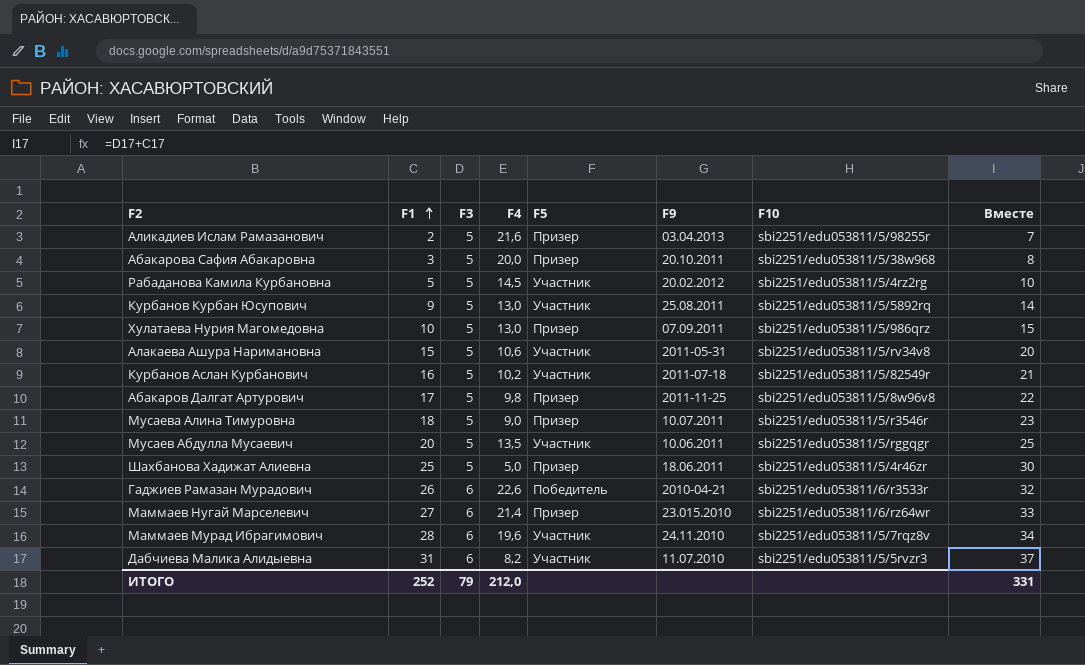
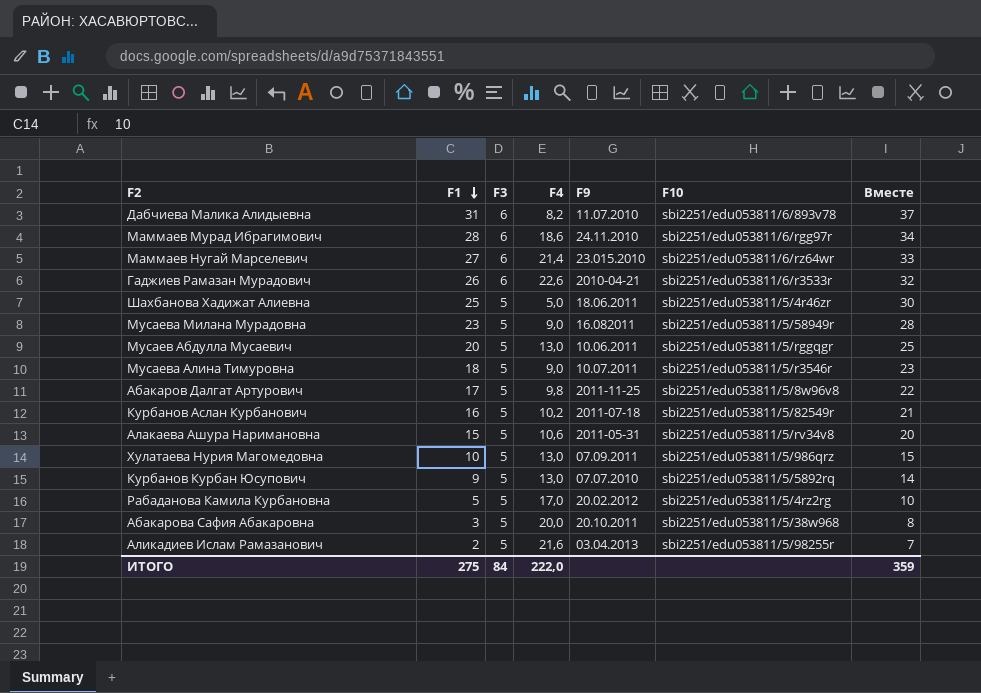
row order: F1 ascending -> F1 descending
column F5 | position: 5 -> none
Дабчиева Малика Алидыевна | F10: sbi2251/edu053811/5/5rvzr3 -> sbi2251/edu053811/6/893v78
Маммаев Мурад Ибрагимович | F4: 19,6 -> 18,6
Маммаев Мурад Ибрагимович | F10: sbi2251/edu053811/5/7rqz8v -> sbi2251/edu053811/6/rgg97r
row Мусаева Милана Мурадовна: none -> 23 | 5 | 9,0 | 16.082011 | sbi2251/edu053811/5/58949r | 28
Мусаев Абдулла Мусаевич | F4: 13,5 -> 13,0
Курбанов Курбан Юсупович | F9: 25.08.2011 -> 07.07.2010
Рабаданова Камила Курбановна | F4: 14,5 -> 17,0
ИТОГО | F1: 252 -> 275
ИТОГО | F3: 79 -> 84
ИТОГО | F4: 212,0 -> 222,0
ИТОГО | Вместе: 331 -> 359

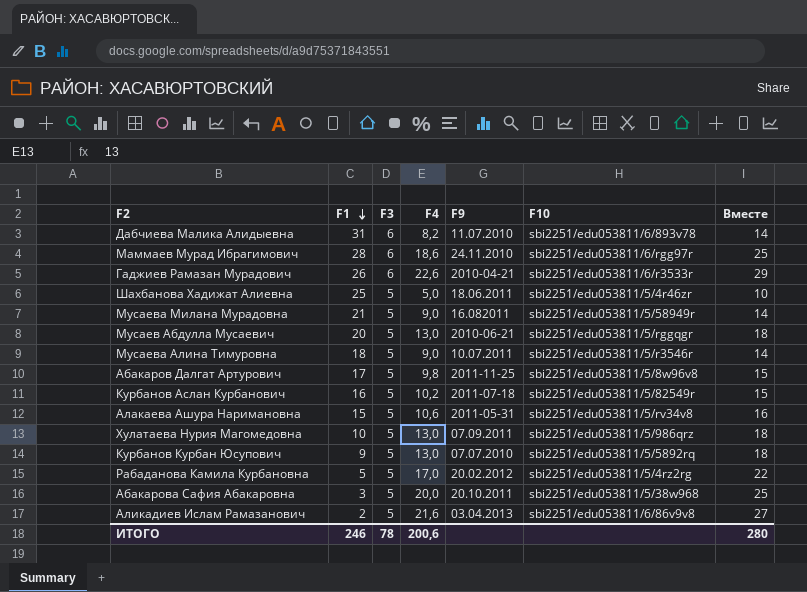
column Вместе | formula: [F1] + [F3] -> [F3] + [F4]
row Маммаев Нугай Марселевич: 27 | 6 | 21,4 | 23.015.2010 | sbi2251/edu053811/6/rz64wr | 33 -> none
Мусаева Милана Мурадовна | F1: 23 -> 21
Мусаев Абдулла Мусаевич | F9: 10.06.2011 -> 2010-06-21
Аликадиев Ислам Рамазанович | F10: sbi2251/edu053811/5/98255r -> sbi2251/edu053811/6/86v9v8
ИТОГО | F1: 275 -> 246
ИТОГО | F3: 84 -> 78
ИТОГО | F4: 222,0 -> 200,6
ИТОГО | Вместе: 359 -> 280

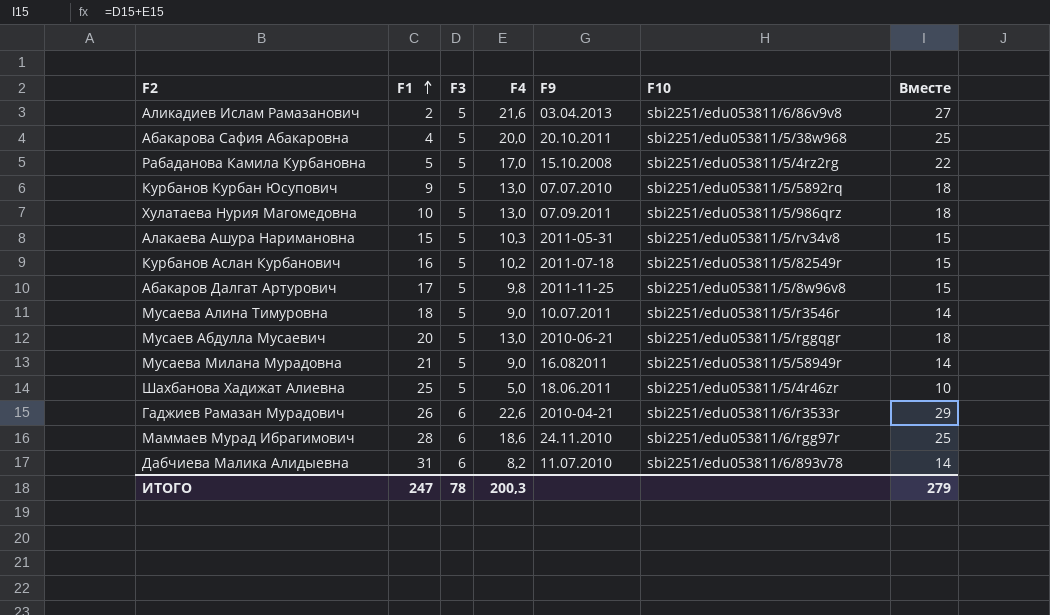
row order: F1 descending -> F1 ascending
Абакарова Сафия Абакаровна | F1: 3 -> 4
Рабаданова Камила Курбановна | F9: 20.02.2012 -> 15.10.2008
Алакаева Ашура Наримановна | F4: 10,6 -> 10,3
Алакаева Ашура Наримановна | Вместе: 16 -> 15
ИТОГО | F1: 246 -> 247
ИТОГО | F4: 200,6 -> 200,3
ИТОГО | Вместе: 280 -> 279

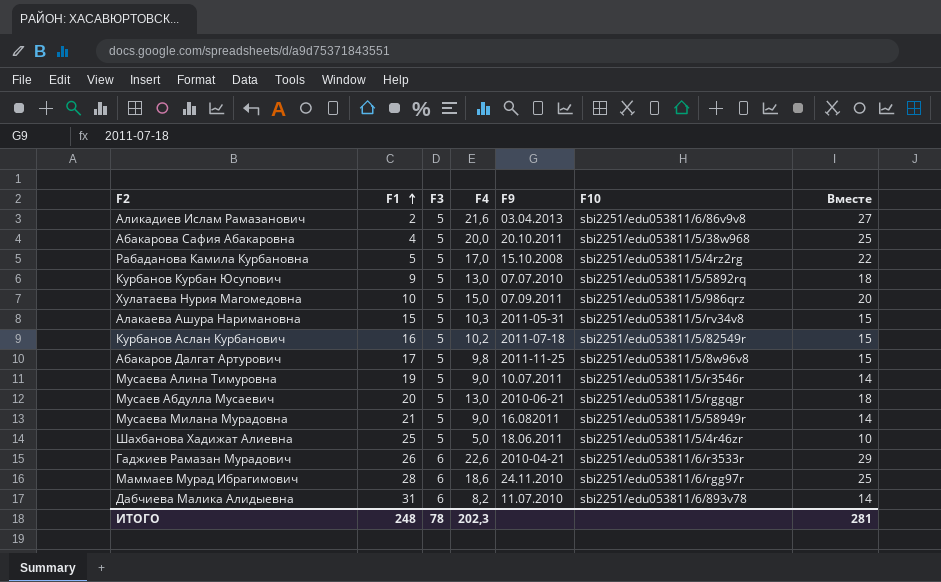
Хулатаева Нурия Магомедовна | F4: 13,0 -> 15,0
Хулатаева Нурия Магомедовна | Вместе: 18 -> 20
Мусаева Алина Тимуровна | F1: 18 -> 19
ИТОГО | F1: 247 -> 248
ИТОГО | F4: 200,3 -> 202,3
ИТОГО | Вместе: 279 -> 281

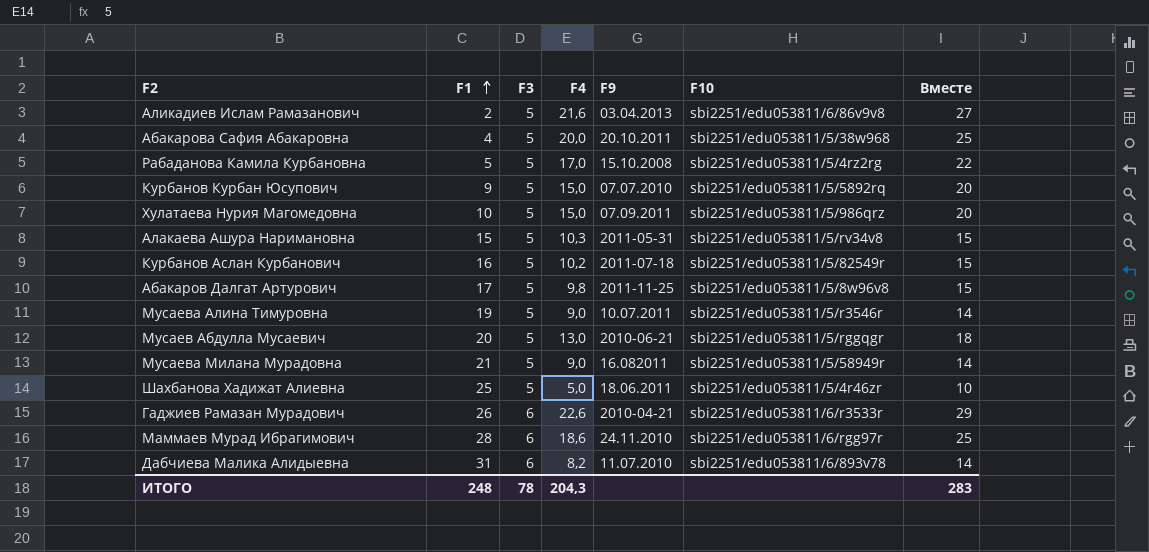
Курбанов Курбан Юсупович | F4: 13,0 -> 15,0
Курбанов Курбан Юсупович | Вместе: 18 -> 20
ИТОГО | F4: 202,3 -> 204,3
ИТОГО | Вместе: 281 -> 283

